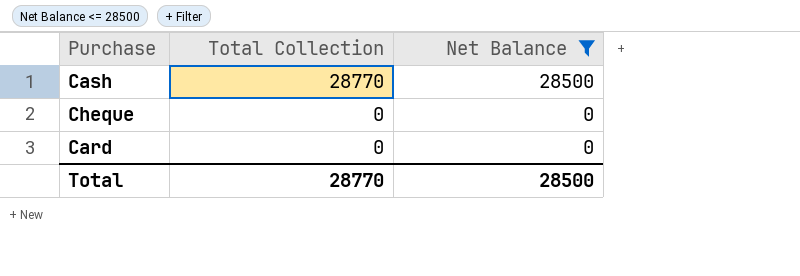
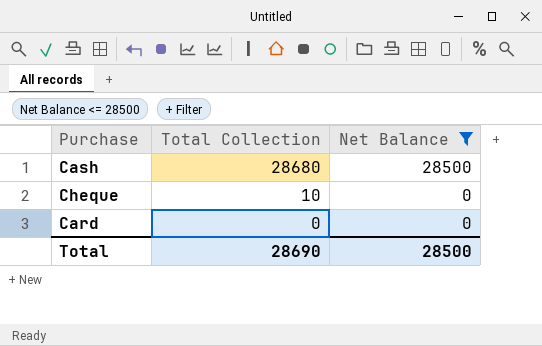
Cash | Total Collection: 28770 -> 28680
Cheque | Total Collection: 0 -> 10
Total | Total Collection: 28770 -> 28690

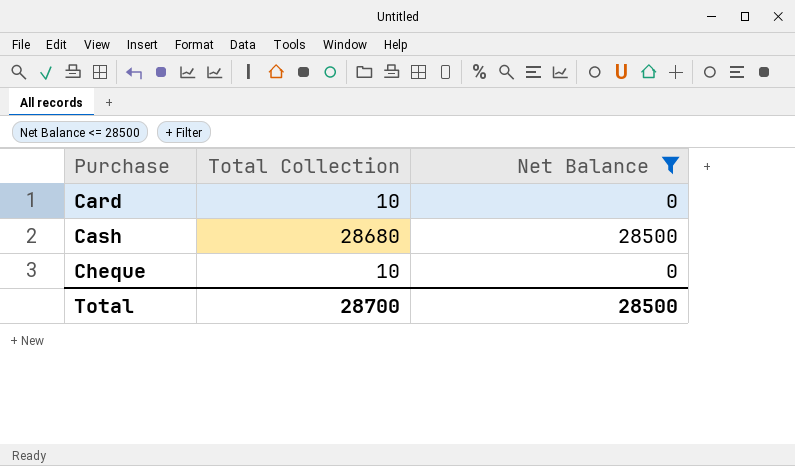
row order: Total Collection descending -> Purchase ascending
Card | Total Collection: 0 -> 10
Total | Total Collection: 28690 -> 28700

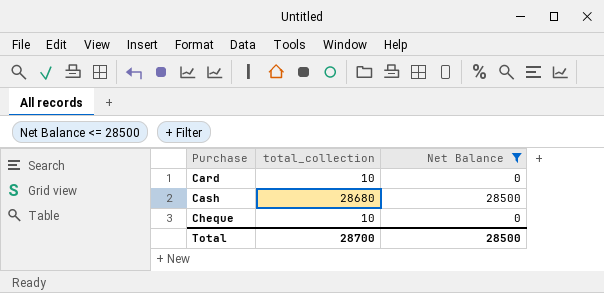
column name: Total Collection -> total_collection

